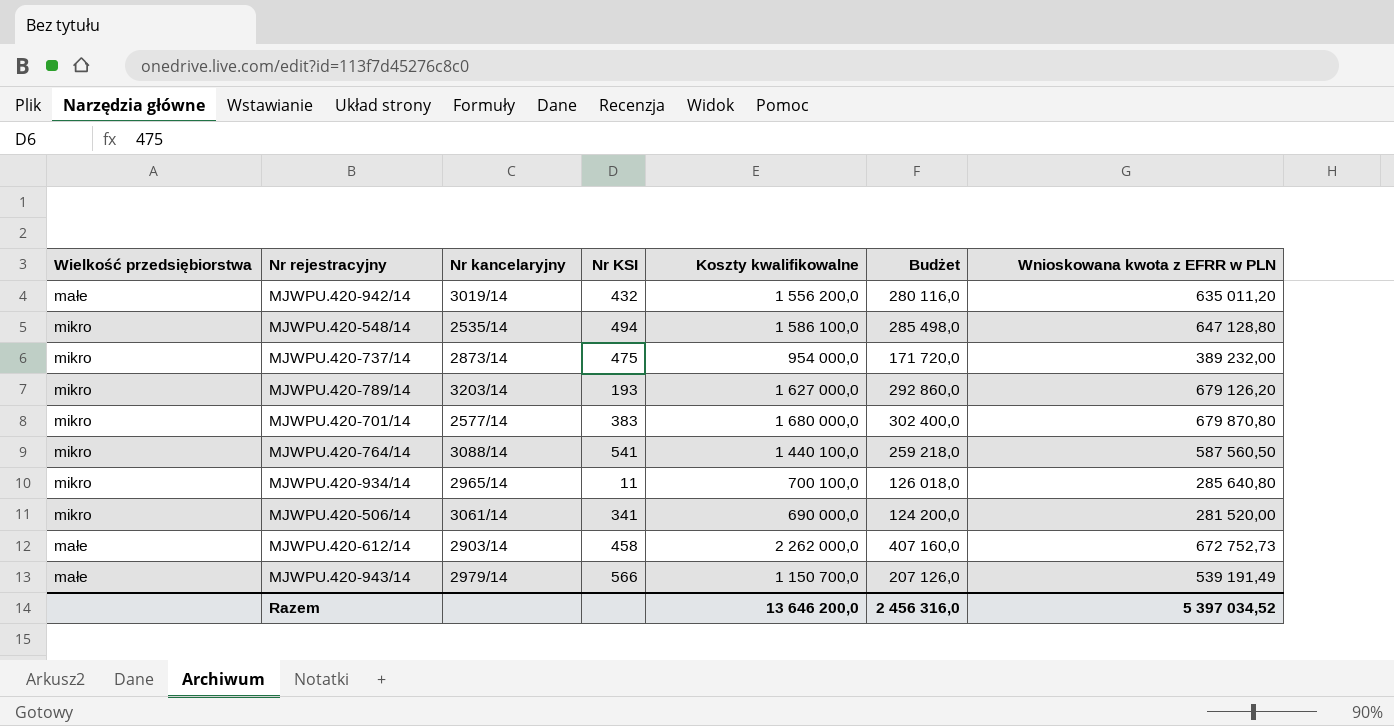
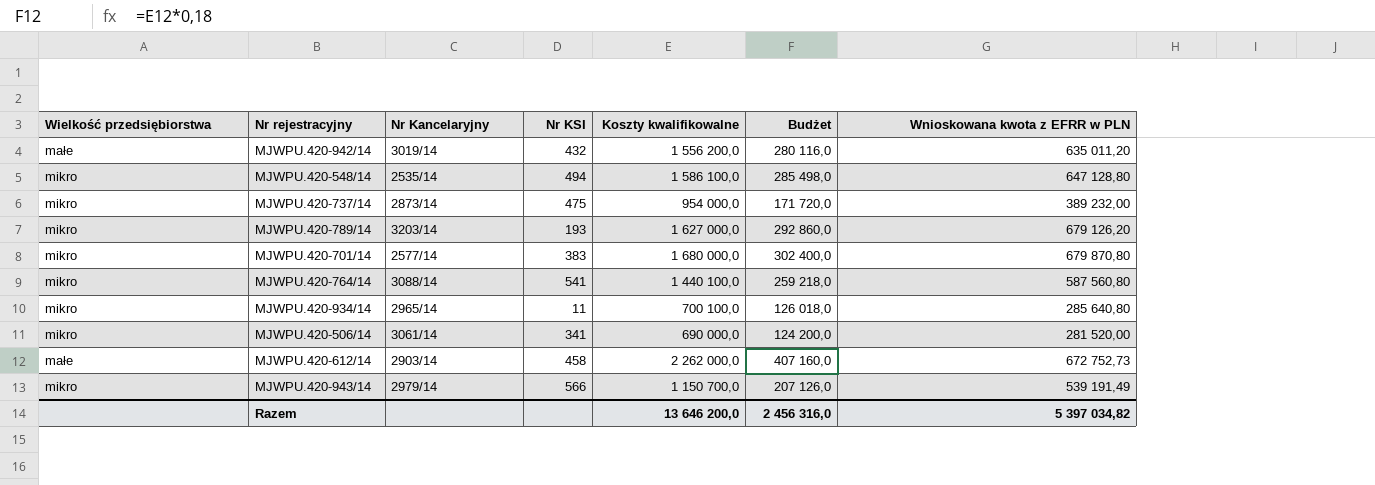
column name: Nr kancelaryjny -> Nr Kancelaryjny
MJWPU.420-764/14 | Wnioskowana kwota z EFRR w PLN: 587 560,50 -> 587 560,80
MJWPU.420-943/14 | Wielkość przedsiębiorstwa: małe -> mikro
Razem | Wnioskowana kwota z EFRR w PLN: 5 397 034,52 -> 5 397 034,82

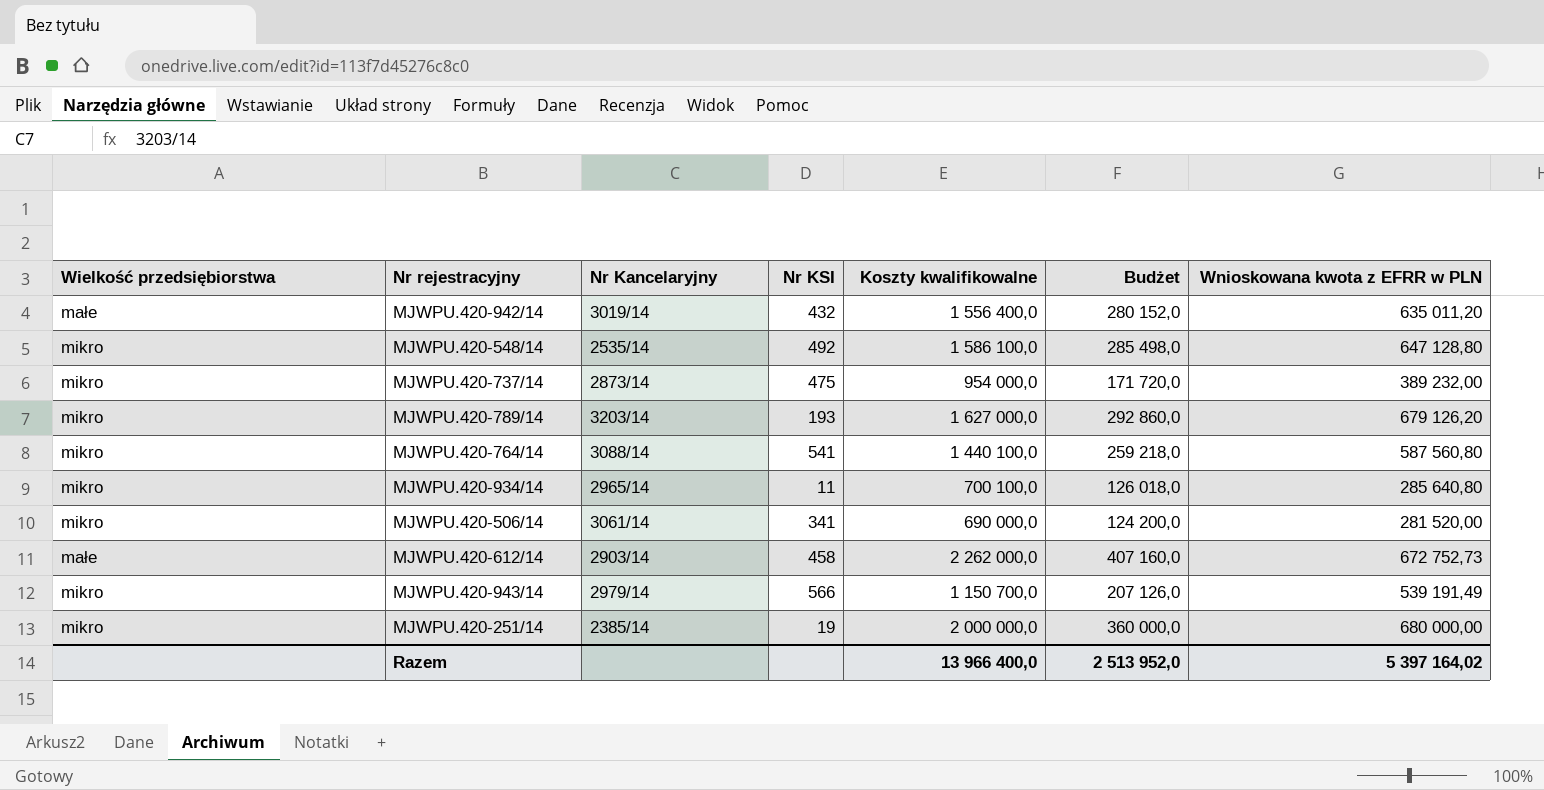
row MJWPU.420-701/14: mikro | 2577/14 | 383 | 1 680 000,0 | 302 400,0 | 679 870,80 -> none
MJWPU.420-942/14 | Koszty kwalifikowalne: 1 556 200,0 -> 1 556 400,0
MJWPU.420-942/14 | Budżet: 280 116,0 -> 280 152,0
MJWPU.420-548/14 | Nr KSI: 494 -> 492
row MJWPU.420-251/14: none -> mikro | 2385/14 | 19 | 2 000 000,0 | 360 000,0 | 680 000,00
Razem | Koszty kwalifikowalne: 13 646 200,0 -> 13 966 400,0
Razem | Budżet: 2 456 316,0 -> 2 513 952,0
Razem | Wnioskowana kwota z EFRR w PLN: 5 397 034,82 -> 5 397 164,02

